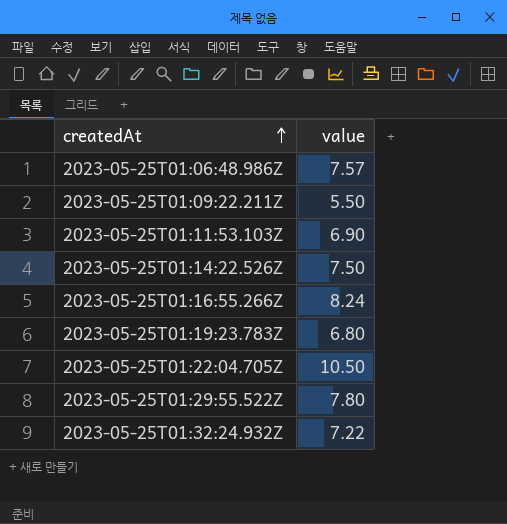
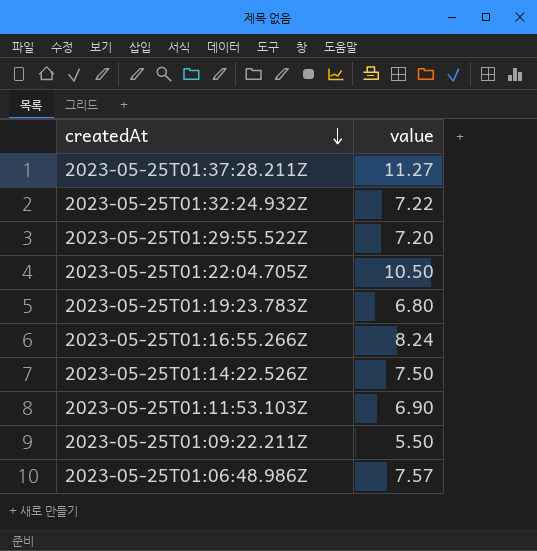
row order: createdAt ascending -> createdAt descending
row 2023-05-25T01:37:28.211Z: none -> 11.27
2023-05-25T01:29:55.522Z | value: 7.80 -> 7.20

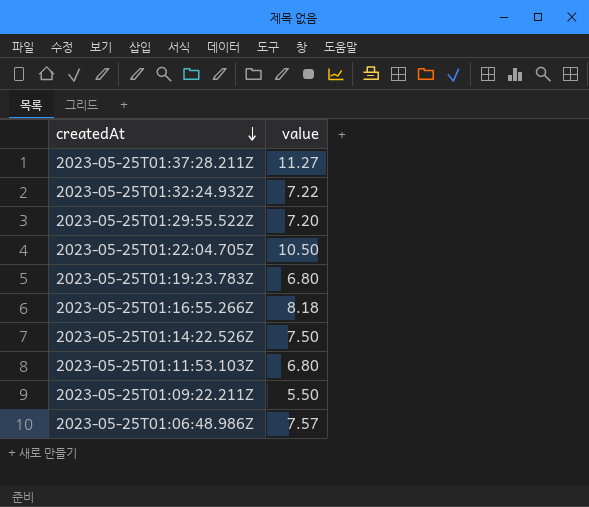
2023-05-25T01:16:55.266Z | value: 8.24 -> 8.18
2023-05-25T01:11:53.103Z | value: 6.90 -> 6.80

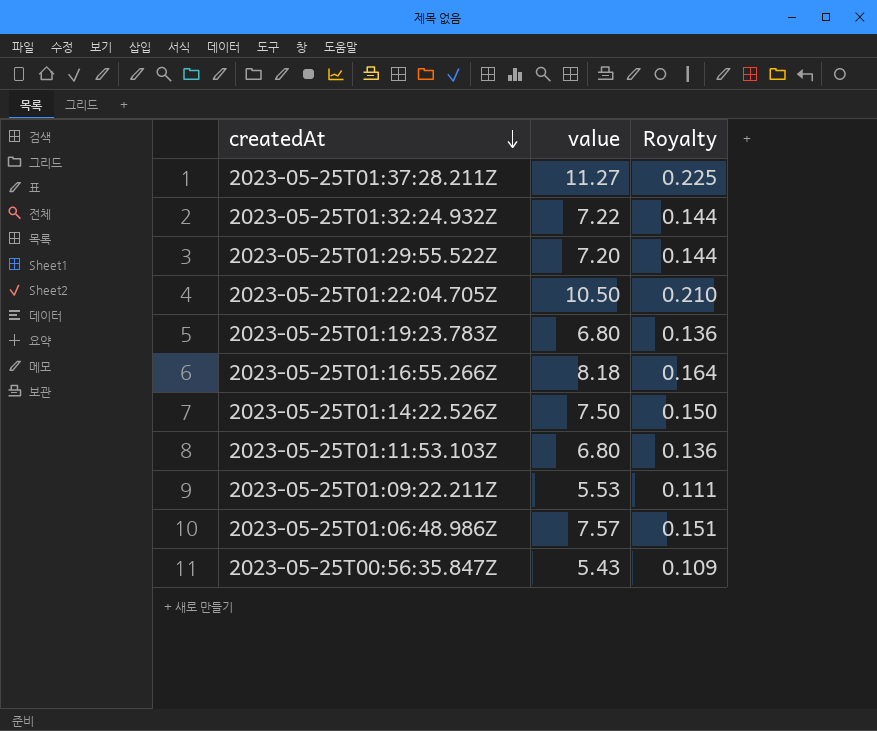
column Royalty | formula: none -> [value] * 0.02
2023-05-25T01:09:22.211Z | value: 5.50 -> 5.53
row 2023-05-25T00:56:35.847Z: none -> 5.43 | 0.109

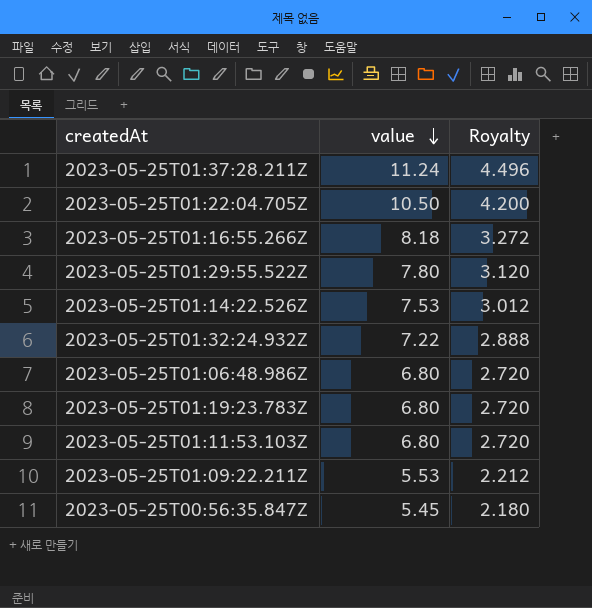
row order: createdAt descending -> value descending
column Royalty | formula: [value] * 0.02 -> [value] * 0.4
2023-05-25T01:37:28.211Z | value: 11.27 -> 11.24
2023-05-25T01:29:55.522Z | value: 7.20 -> 7.80
2023-05-25T01:14:22.526Z | value: 7.50 -> 7.53
2023-05-25T01:06:48.986Z | value: 7.57 -> 6.80
2023-05-25T00:56:35.847Z | value: 5.43 -> 5.45

